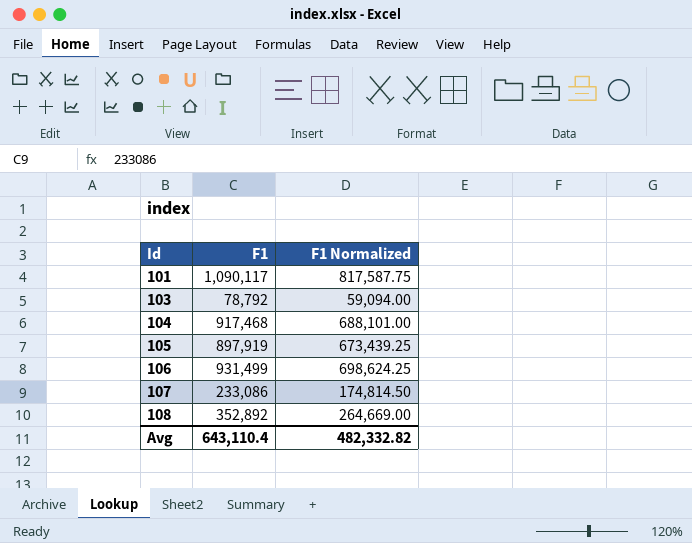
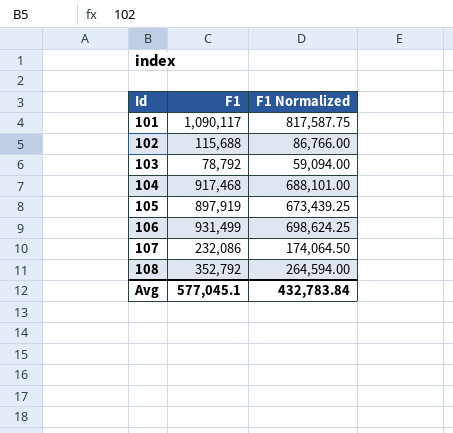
row 102: none -> 115,688 | 86,766.00
107 | F1: 233,086 -> 232,086
107 | F1 Normalized: 174,814.50 -> 174,064.50
108 | F1: 352,892 -> 352,792
108 | F1 Normalized: 264,669.00 -> 264,594.00
Avg | F1: 643,110.4 -> 577,045.1
Avg | F1 Normalized: 482,332.82 -> 432,783.84

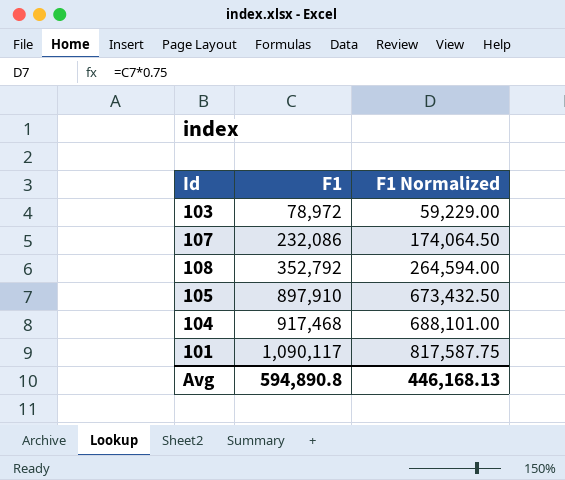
row order: Id ascending -> F1 ascending
row 102: 115,688 | 86,766.00 -> none
row 106: 931,499 | 698,624.25 -> none
103 | F1: 78,792 -> 78,972
103 | F1 Normalized: 59,094.00 -> 59,229.00
105 | F1: 897,919 -> 897,910
105 | F1 Normalized: 673,439.25 -> 673,432.50
Avg | F1: 577,045.1 -> 594,890.8
Avg | F1 Normalized: 432,783.84 -> 446,168.13

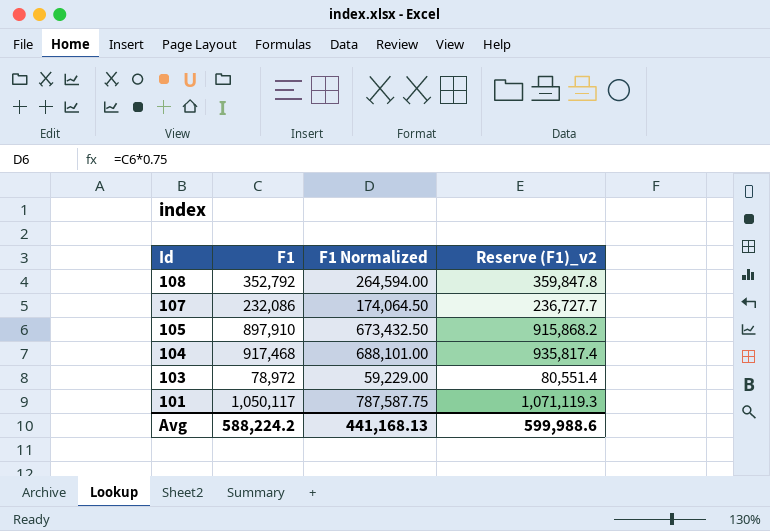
row order: F1 ascending -> Id descending
column Reserve (F1)_v2 | formula: none -> [F1] * 1.02
101 | F1: 1,090,117 -> 1,050,117
101 | F1 Normalized: 817,587.75 -> 787,587.75
Avg | F1: 594,890.8 -> 588,224.2
Avg | F1 Normalized: 446,168.13 -> 441,168.13

